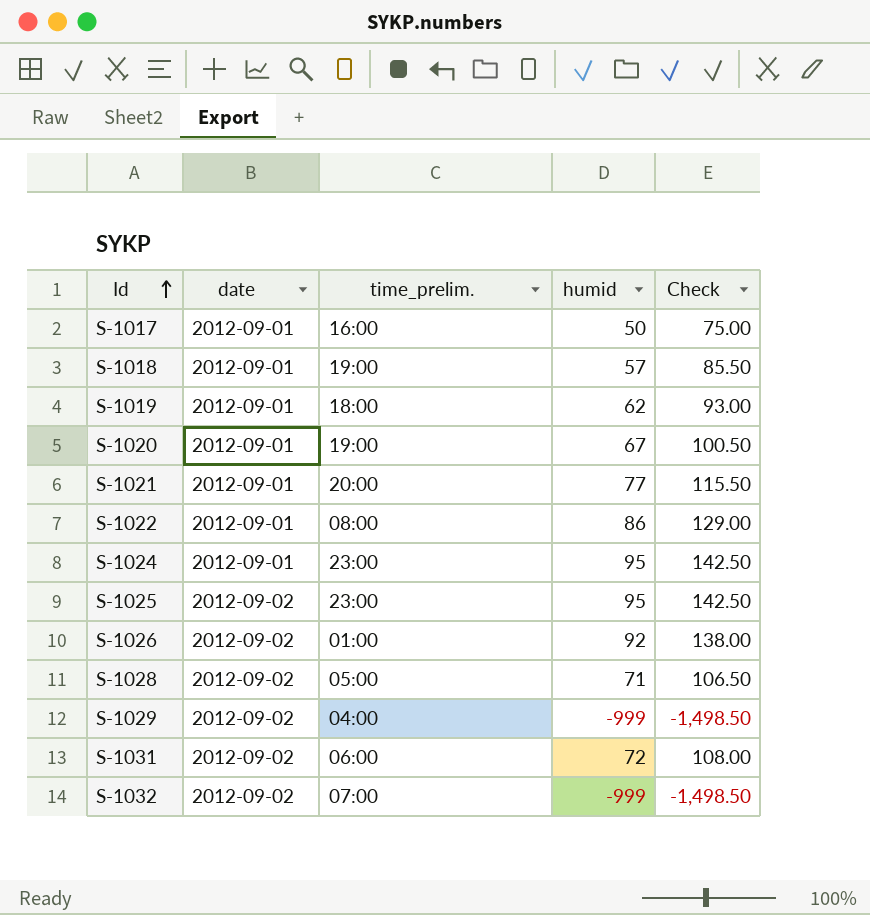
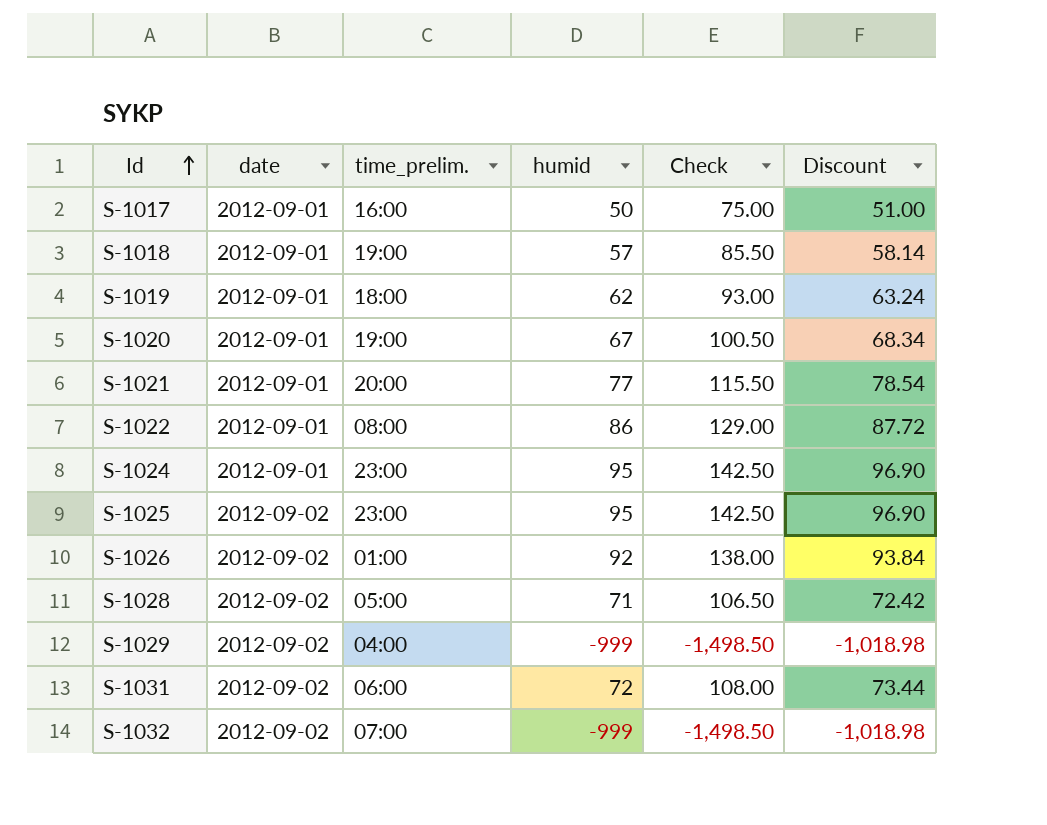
column Discount | formula: none -> [humid] * 1.02

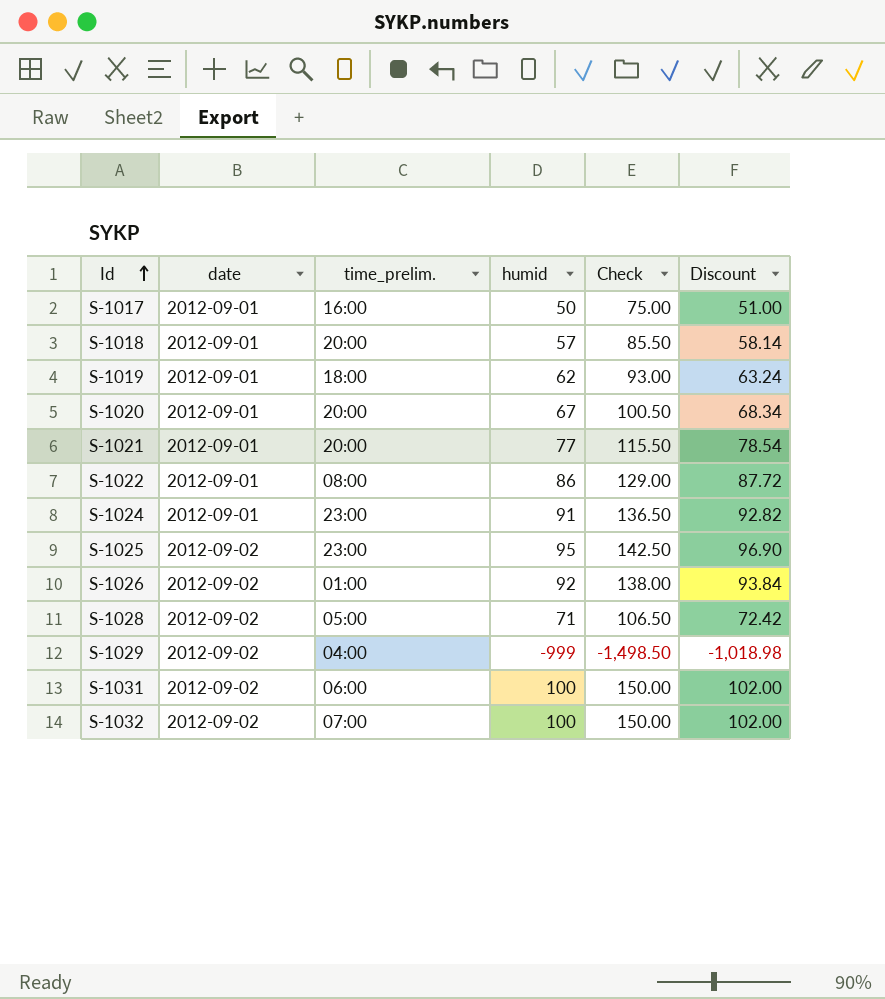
S-1018 | time_prelim.: 19:00 -> 20:00
S-1020 | time_prelim.: 19:00 -> 20:00
S-1024 | humid: 95 -> 91
S-1024 | Check: 142.50 -> 136.50
S-1024 | Discount: 96.90 -> 92.82
S-1031 | humid: 72 -> 100
S-1031 | Check: 108.00 -> 150.00
S-1031 | Discount: 73.44 -> 102.00
S-1032 | humid: -999 -> 100
S-1032 | Check: -1,498.50 -> 150.00
S-1032 | Discount: -1,018.98 -> 102.00

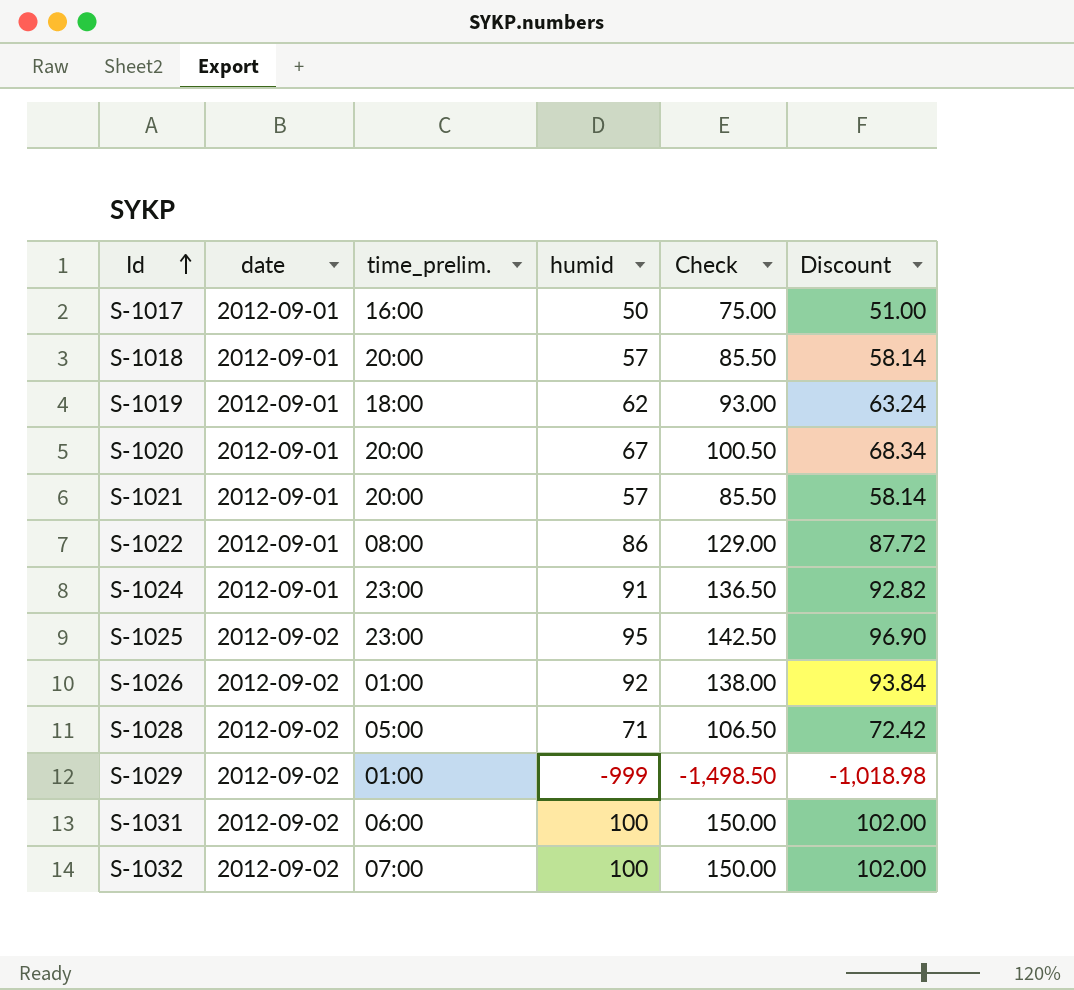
S-1021 | humid: 77 -> 57
S-1021 | Check: 115.50 -> 85.50
S-1021 | Discount: 78.54 -> 58.14
S-1029 | time_prelim.: 04:00 -> 01:00

